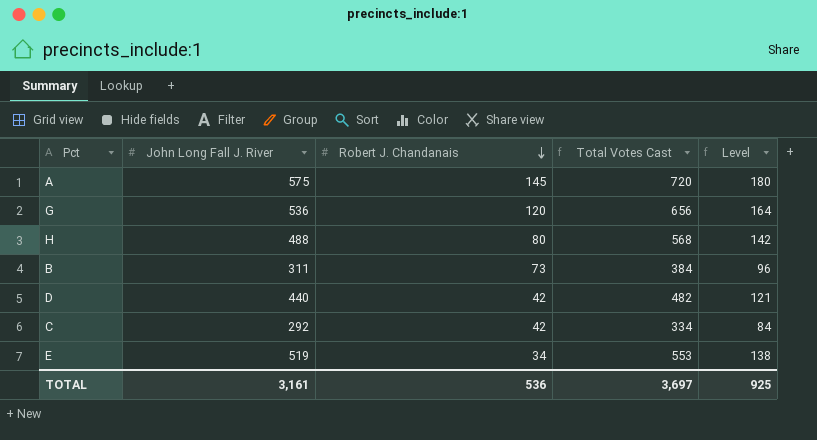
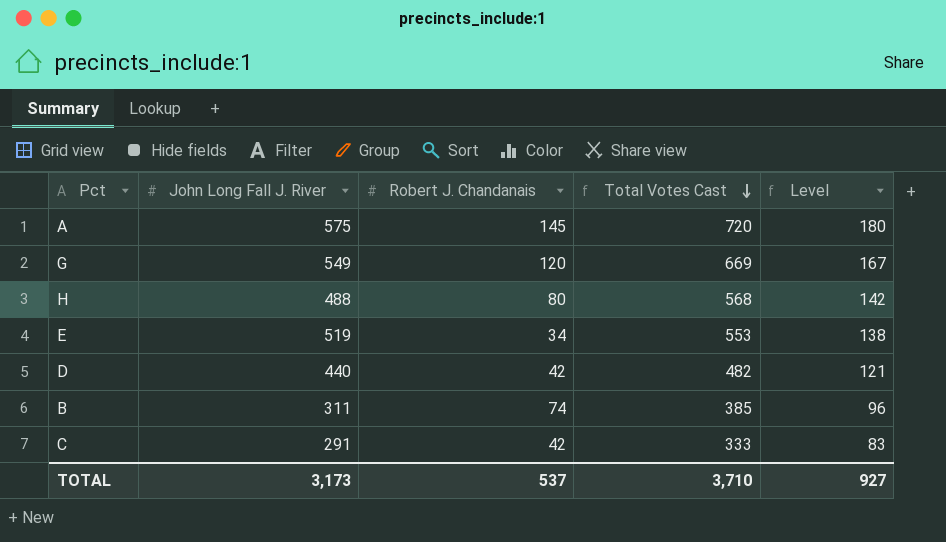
row order: Robert J. Chandanais descending -> Total Votes Cast descending
G | John Long Fall J. River: 536 -> 549
G | Total Votes Cast: 656 -> 669
G | Level: 164 -> 167
B | Robert J. Chandanais: 73 -> 74
B | Total Votes Cast: 384 -> 385
C | John Long Fall J. River: 292 -> 291
C | Total Votes Cast: 334 -> 333
C | Level: 84 -> 83
TOTAL | John Long Fall J. River: 3,161 -> 3,173
TOTAL | Robert J. Chandanais: 536 -> 537
TOTAL | Total Votes Cast: 3,697 -> 3,710
TOTAL | Level: 925 -> 927

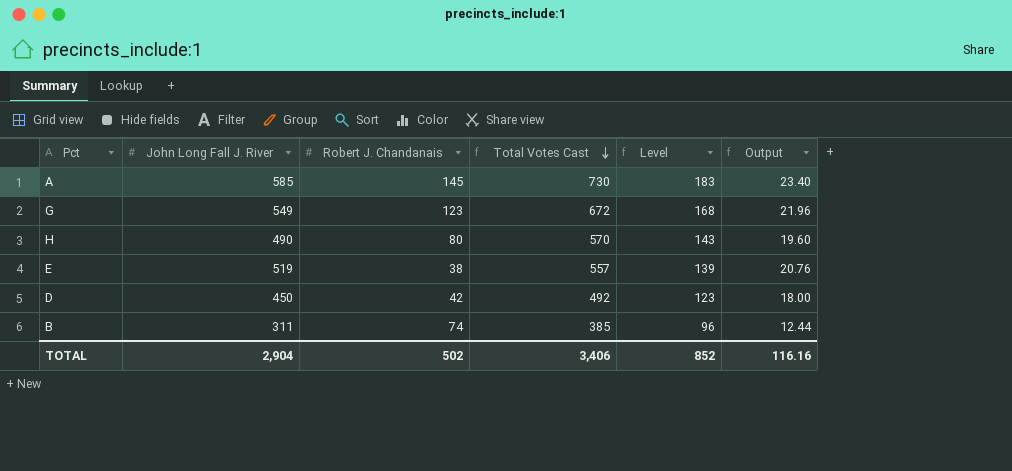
column Output | formula: none -> [John Long Fall J. River] * 0.04
row C: 291 | 42 | 333 | 83 -> none
A | John Long Fall J. River: 575 -> 585
A | Total Votes Cast: 720 -> 730
A | Level: 180 -> 183
G | Robert J. Chandanais: 120 -> 123
G | Total Votes Cast: 669 -> 672
G | Level: 167 -> 168
H | John Long Fall J. River: 488 -> 490
H | Total Votes Cast: 568 -> 570
H | Level: 142 -> 143
E | Robert J. Chandanais: 34 -> 38
E | Total Votes Cast: 553 -> 557
E | Level: 138 -> 139
D | John Long Fall J. River: 440 -> 450
D | Total Votes Cast: 482 -> 492
D | Level: 121 -> 123
TOTAL | John Long Fall J. River: 3,173 -> 2,904
TOTAL | Robert J. Chandanais: 537 -> 502
TOTAL | Total Votes Cast: 3,710 -> 3,406
TOTAL | Level: 927 -> 852

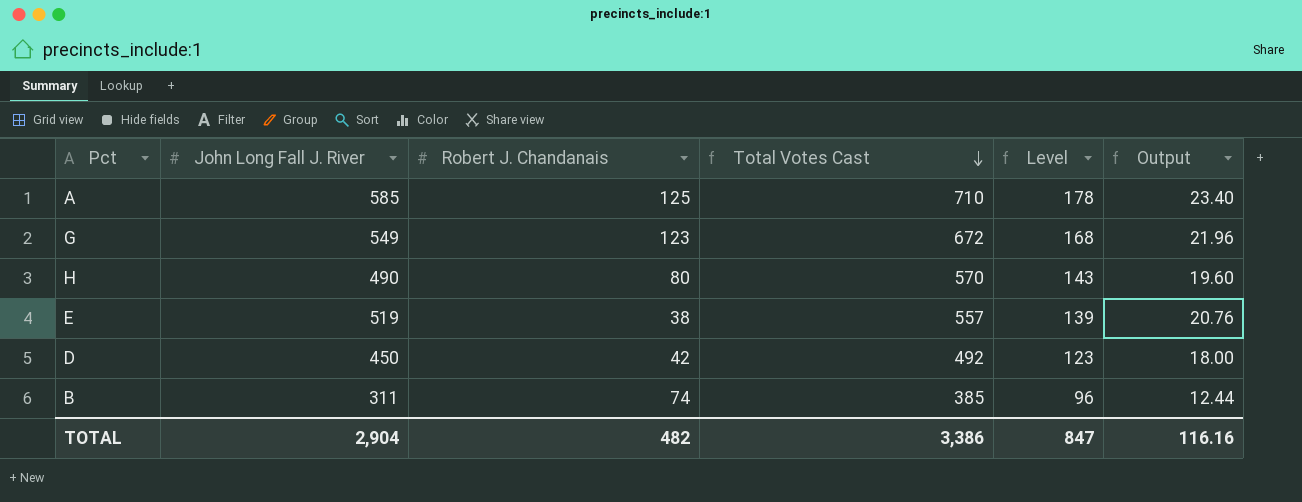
A | Robert J. Chandanais: 145 -> 125
A | Total Votes Cast: 730 -> 710
A | Level: 183 -> 178
TOTAL | Robert J. Chandanais: 502 -> 482
TOTAL | Total Votes Cast: 3,406 -> 3,386
TOTAL | Level: 852 -> 847

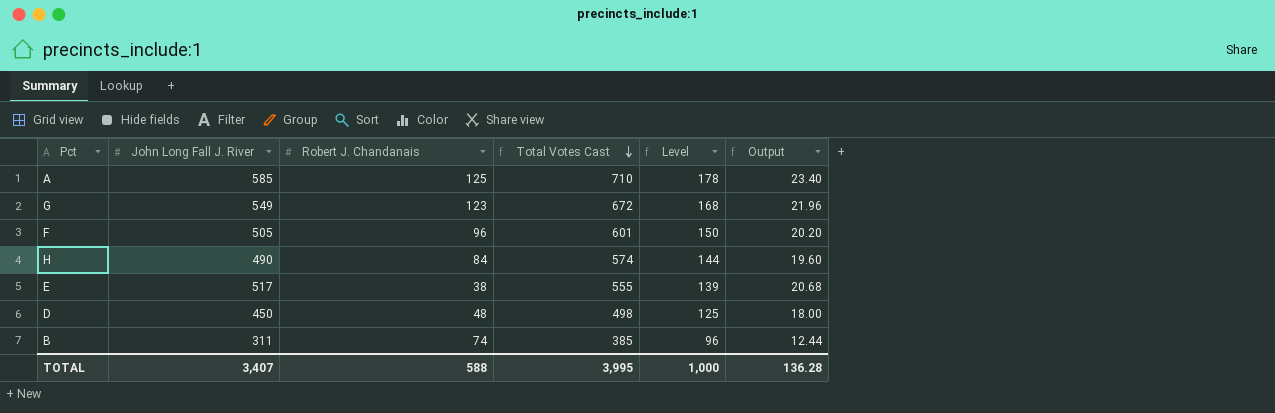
row F: none -> 505 | 96 | 601 | 150 | 20.20
H | Robert J. Chandanais: 80 -> 84
H | Total Votes Cast: 570 -> 574
H | Level: 143 -> 144
E | John Long Fall J. River: 519 -> 517
E | Total Votes Cast: 557 -> 555
E | Output: 20.76 -> 20.68
D | Robert J. Chandanais: 42 -> 48
D | Total Votes Cast: 492 -> 498
D | Level: 123 -> 125
TOTAL | John Long Fall J. River: 2,904 -> 3,407
TOTAL | Robert J. Chandanais: 482 -> 588
TOTAL | Total Votes Cast: 3,386 -> 3,995
TOTAL | Level: 847 -> 1,000
TOTAL | Output: 116.16 -> 136.28

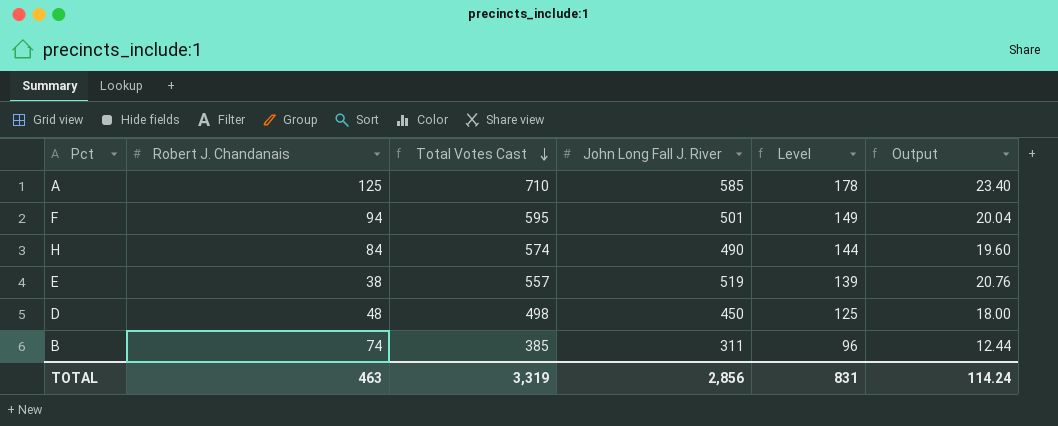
column John Long Fall J. River | position: 2 -> 4
row G: 549 | 123 | 672 | 168 | 21.96 -> none
F | Robert J. Chandanais: 96 -> 94
F | Total Votes Cast: 601 -> 595
F | John Long Fall J. River: 505 -> 501
F | Level: 150 -> 149
F | Output: 20.20 -> 20.04
E | Total Votes Cast: 555 -> 557
E | John Long Fall J. River: 517 -> 519
E | Output: 20.68 -> 20.76
TOTAL | Robert J. Chandanais: 588 -> 463
TOTAL | Total Votes Cast: 3,995 -> 3,319
TOTAL | John Long Fall J. River: 3,407 -> 2,856
TOTAL | Level: 1,000 -> 831
TOTAL | Output: 136.28 -> 114.24

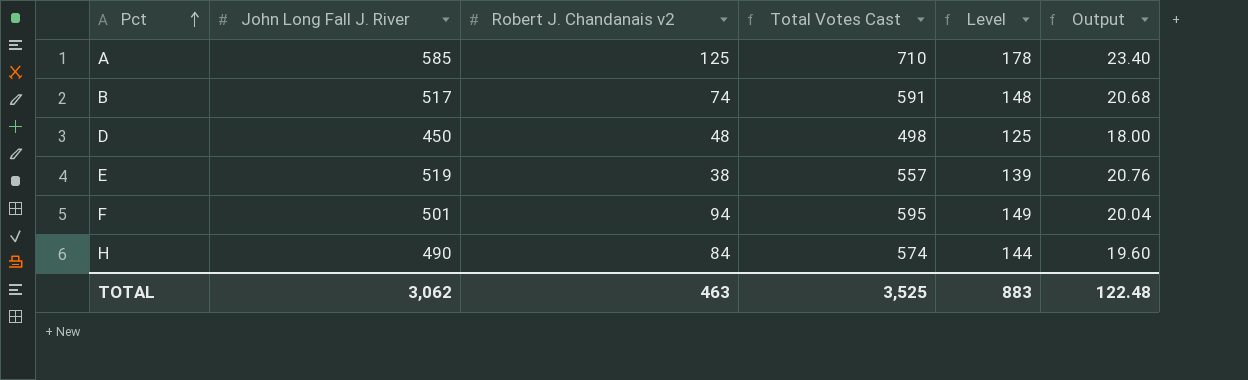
row order: Total Votes Cast descending -> Pct ascending
column John Long Fall J. River | position: 4 -> 2
column name: Robert J. Chandanais -> Robert J. Chandanais v2
B | John Long Fall J. River: 311 -> 517
B | Total Votes Cast: 385 -> 591
B | Level: 96 -> 148
B | Output: 12.44 -> 20.68
TOTAL | John Long Fall J. River: 2,856 -> 3,062
TOTAL | Total Votes Cast: 3,319 -> 3,525
TOTAL | Level: 831 -> 883
TOTAL | Output: 114.24 -> 122.48

